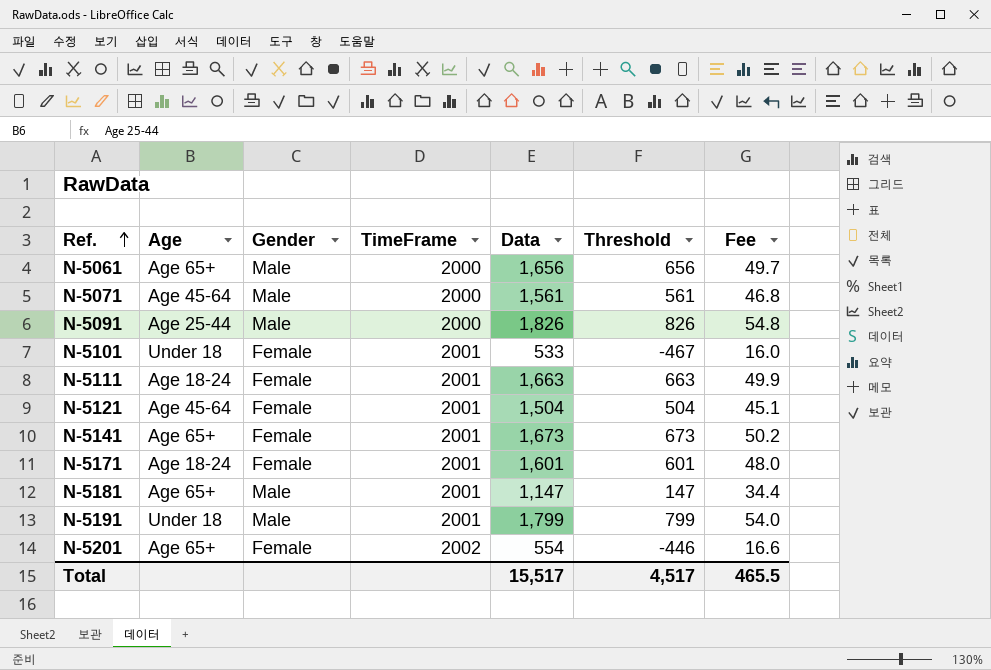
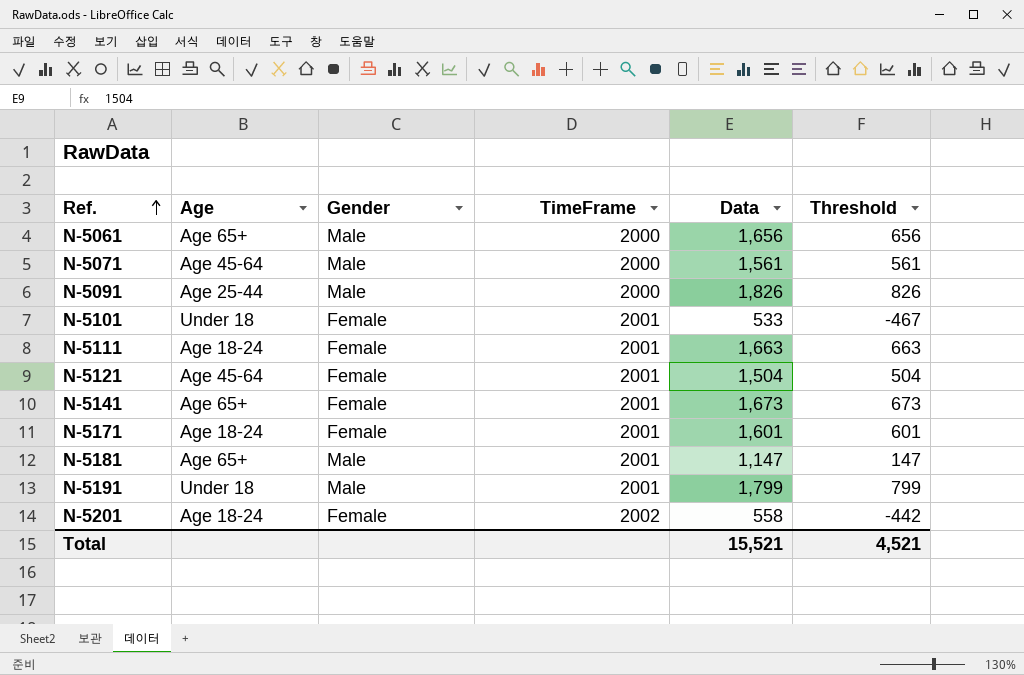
column Fee | formula: [Data] * 0.03 -> none
N-5201 | Age: Age 65+ -> Age 18-24
N-5201 | Data: 554 -> 558
N-5201 | Threshold: -446 -> -442
Total | Data: 15,517 -> 15,521
Total | Threshold: 4,517 -> 4,521

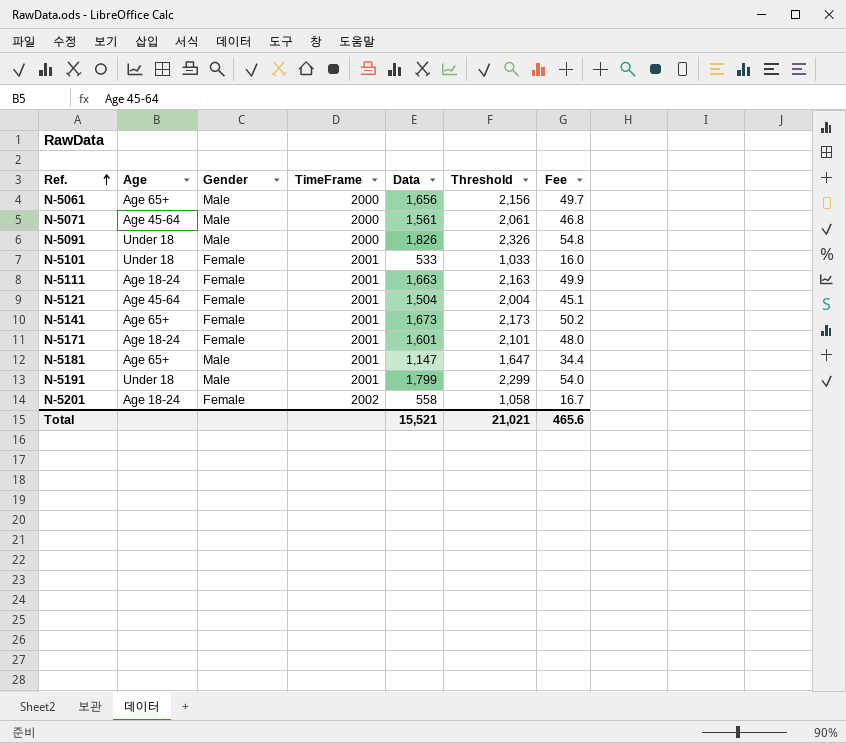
column Threshold | formula: [Data] - 1000 -> [Data] + 500
column Fee | formula: none -> [Data] * 0.03
N-5091 | Age: Age 25-44 -> Under 18
Total | Threshold: 4,521 -> 21,021

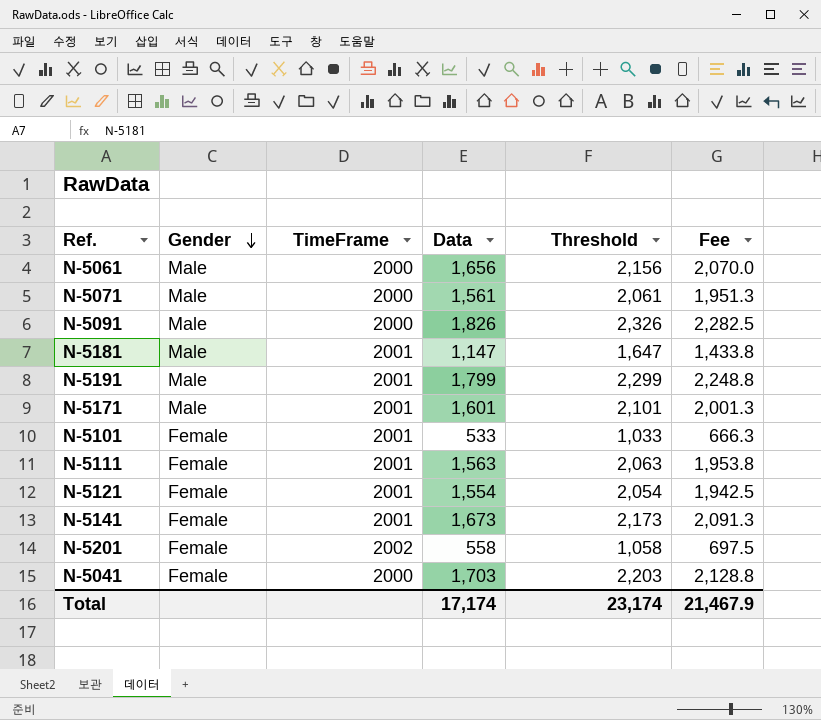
row order: Ref. ascending -> Gender descending
column Age | position: 2 -> none
column Fee | formula: [Data] * 0.03 -> [Data] * 1.25
N-5171 | Gender: Female -> Male
N-5111 | Data: 1,663 -> 1,563
N-5111 | Threshold: 2,163 -> 2,063
N-5121 | Data: 1,504 -> 1,554
N-5121 | Threshold: 2,004 -> 2,054
row N-5041: none -> Female | 2000 | 1,703 | 2,203 | 2,128.8
Total | Data: 15,521 -> 17,174
Total | Threshold: 21,021 -> 23,174
Total | Fee: 465.6 -> 21,467.9

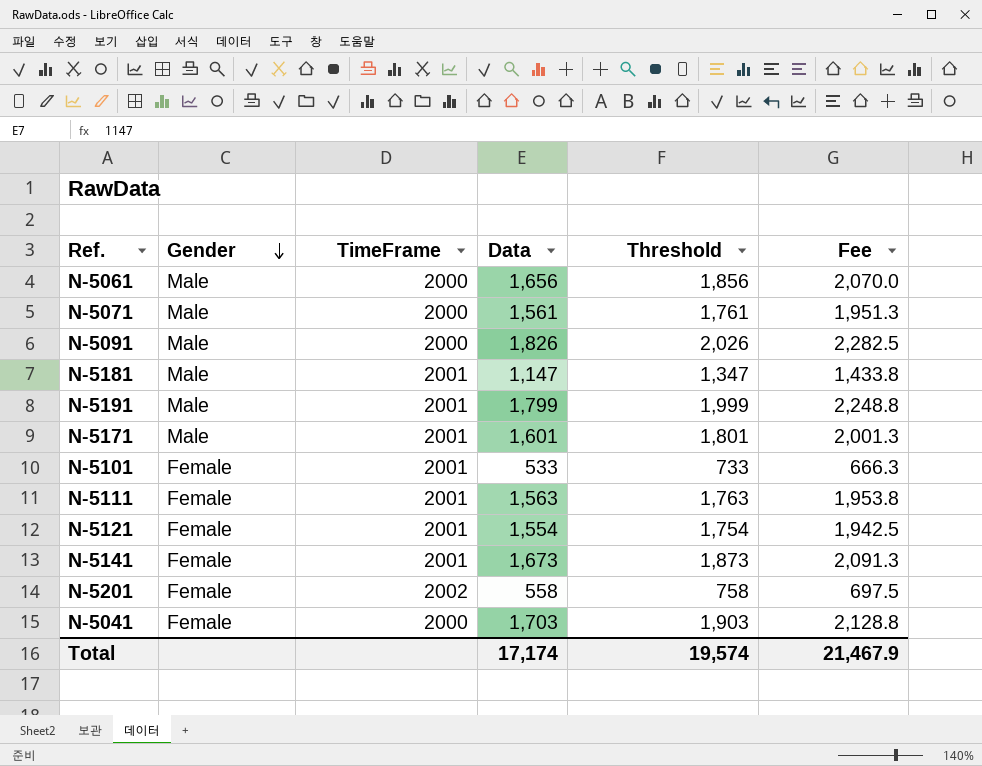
column Threshold | formula: [Data] + 500 -> [Data] + 200
Total | Threshold: 23,174 -> 19,574

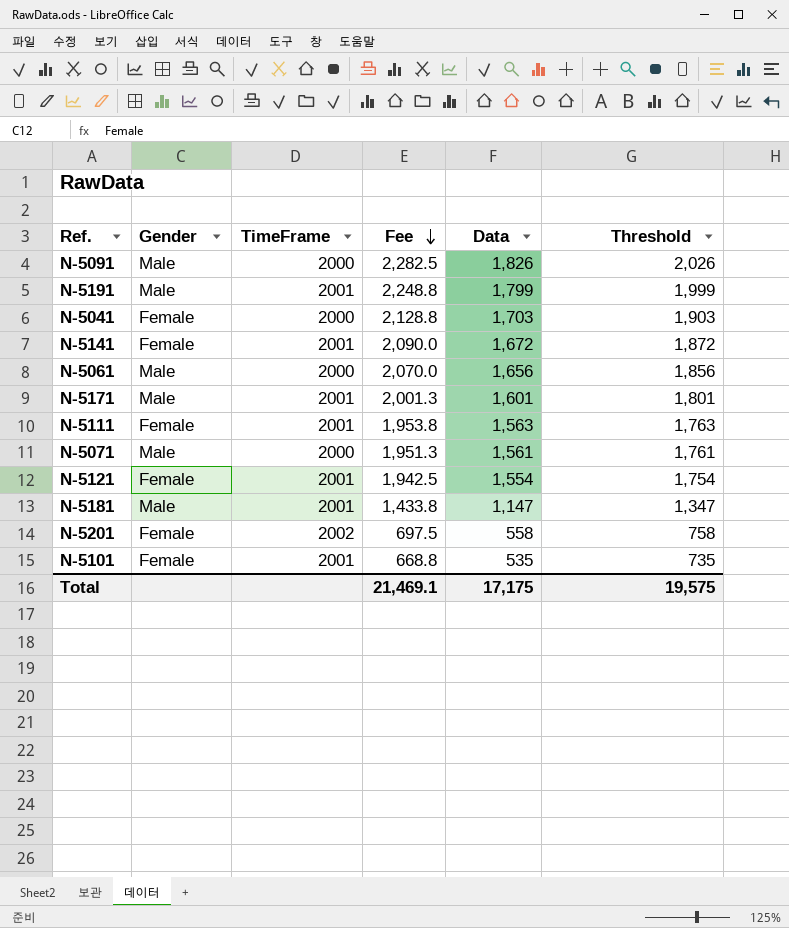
row order: Gender descending -> Fee descending
column Fee | position: 6 -> 4
N-5141 | Fee: 2,091.3 -> 2,090.0
N-5141 | Data: 1,673 -> 1,672
N-5141 | Threshold: 1,873 -> 1,872
N-5101 | Fee: 666.3 -> 668.8
N-5101 | Data: 533 -> 535
N-5101 | Threshold: 733 -> 735
Total | Fee: 21,467.9 -> 21,469.1
Total | Data: 17,174 -> 17,175
Total | Threshold: 19,574 -> 19,575

